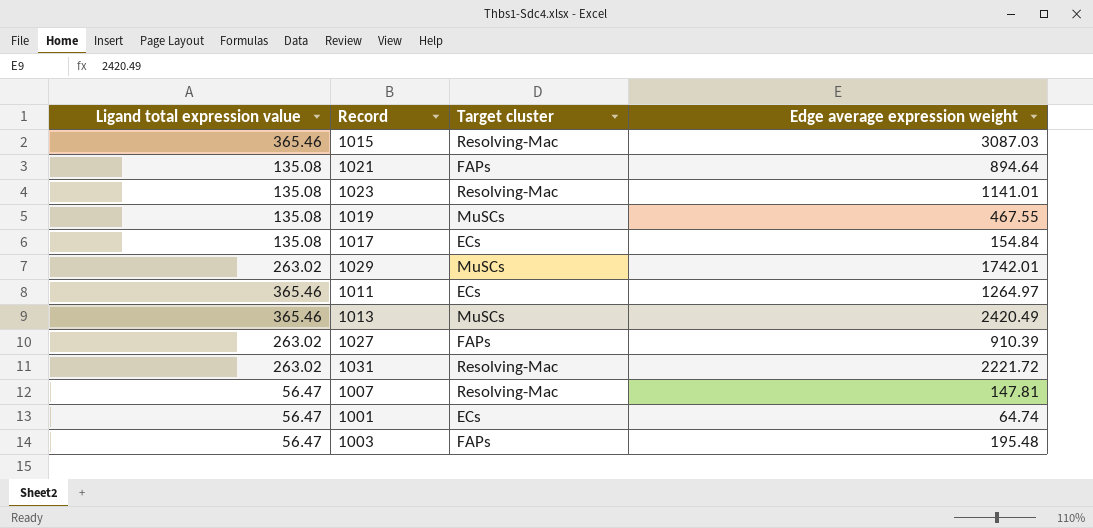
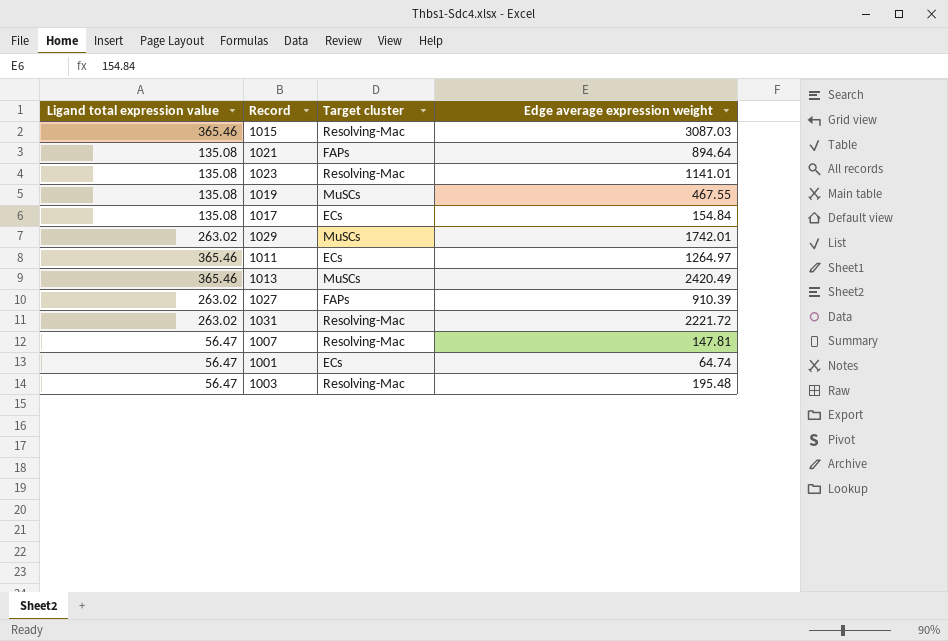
1003 | Target cluster: FAPs -> Resolving-Mac

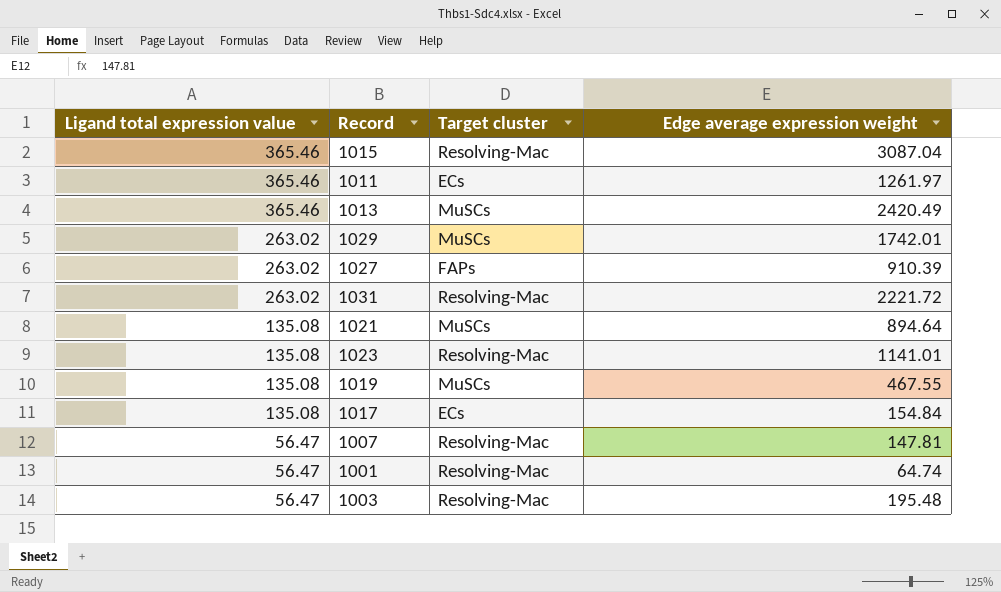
row order: none -> Ligand total expression value descending
1015 | Edge average expression weight: 3087.03 -> 3087.04
1011 | Edge average expression weight: 1264.97 -> 1261.97
1021 | Target cluster: FAPs -> MuSCs
1001 | Target cluster: ECs -> Resolving-Mac

